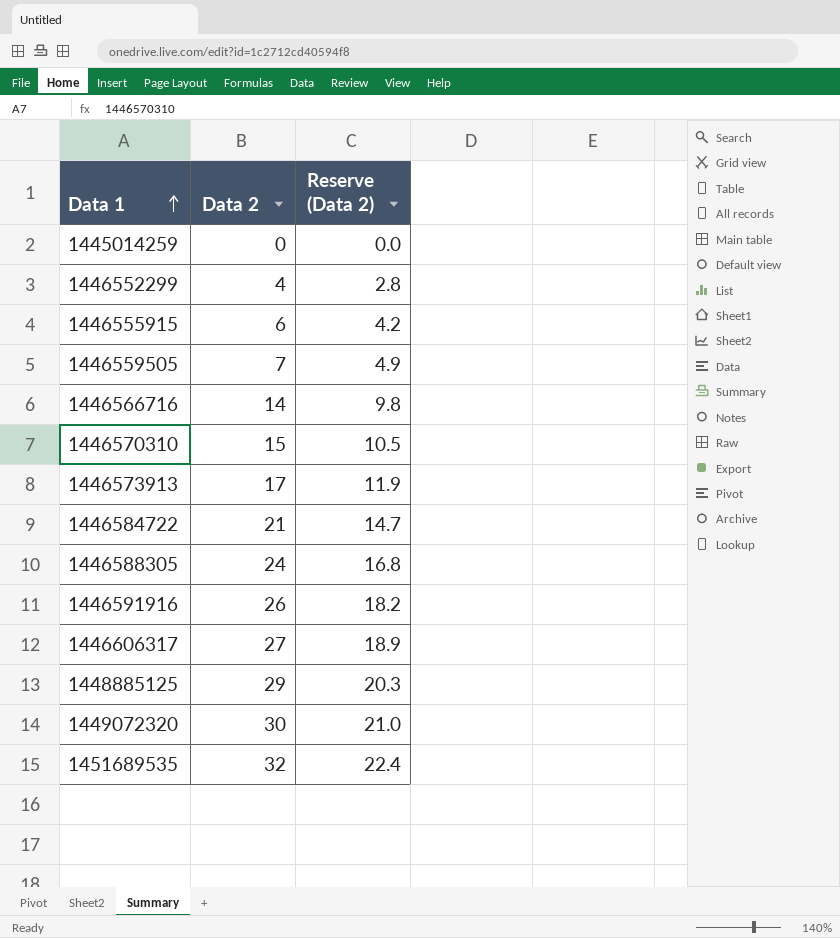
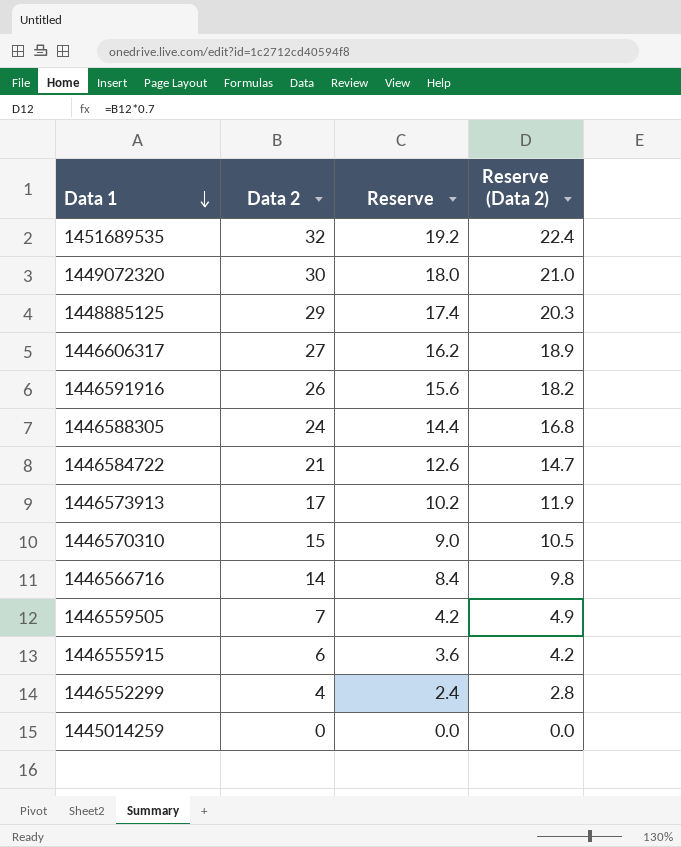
row order: Data 1 ascending -> Data 1 descending
column Reserve | formula: none -> [Data 2] * 0.6

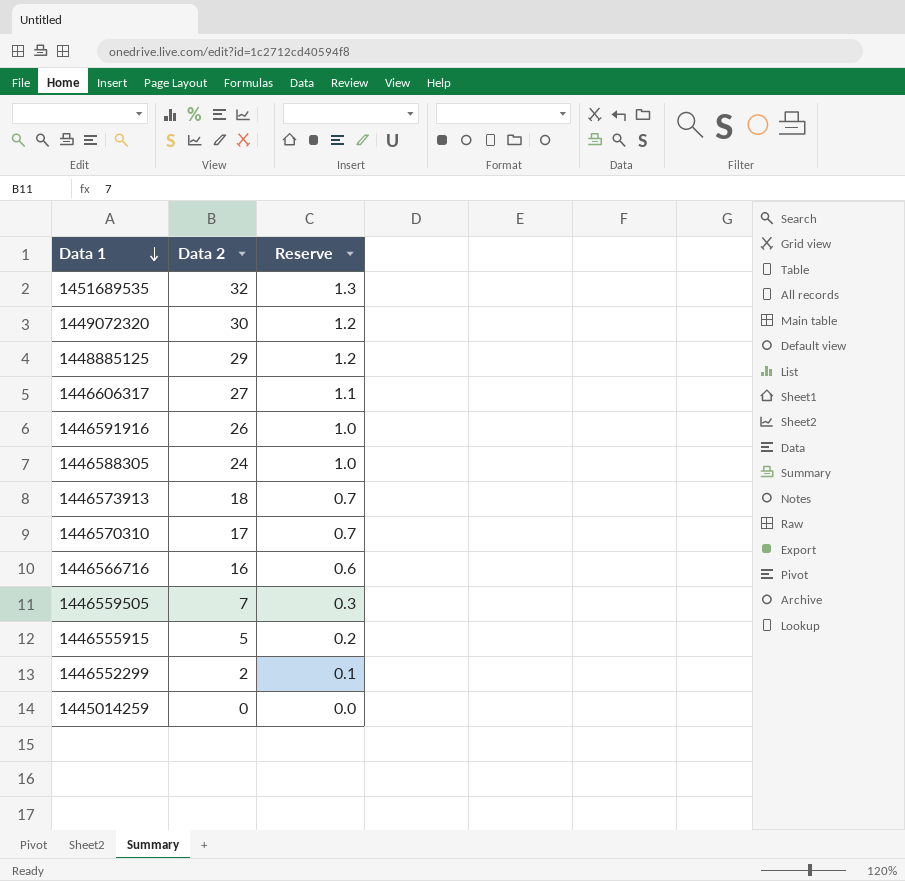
column Reserve (Data 2) | formula: [Data 2] * 0.7 -> none
column Reserve | formula: [Data 2] * 0.6 -> [Data 2] * 0.04
row 1446584722: 21 | 12.6 | 14.7 -> none
1446573913 | Data 2: 17 -> 18
1446570310 | Data 2: 15 -> 17
1446566716 | Data 2: 14 -> 16
1446555915 | Data 2: 6 -> 5
1446552299 | Data 2: 4 -> 2

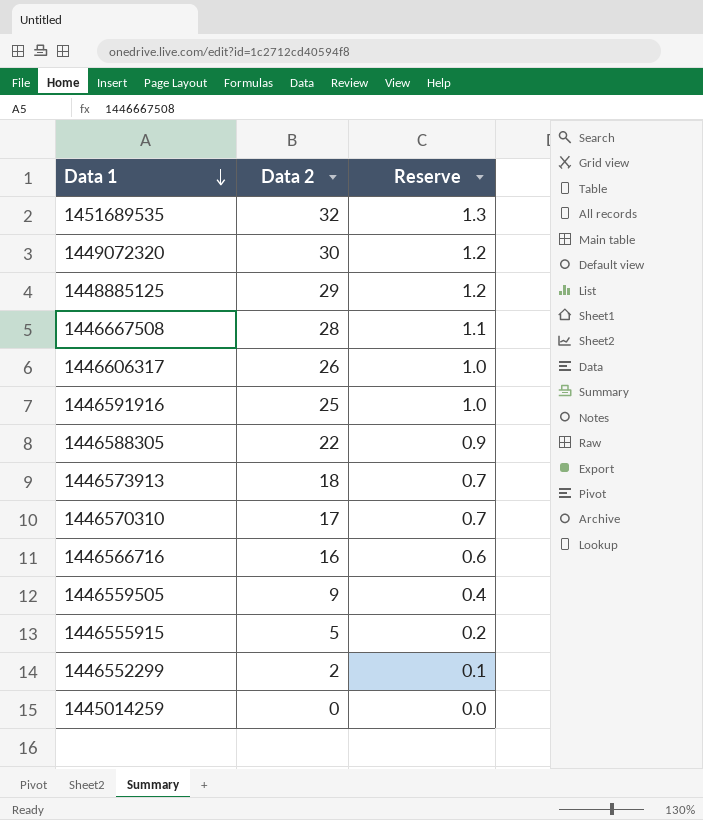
row 1446667508: none -> 28 | 1.1
1446606317 | Data 2: 27 -> 26
1446606317 | Reserve: 1.1 -> 1.0
1446591916 | Data 2: 26 -> 25
1446588305 | Data 2: 24 -> 22
1446588305 | Reserve: 1.0 -> 0.9
1446559505 | Data 2: 7 -> 9
1446559505 | Reserve: 0.3 -> 0.4

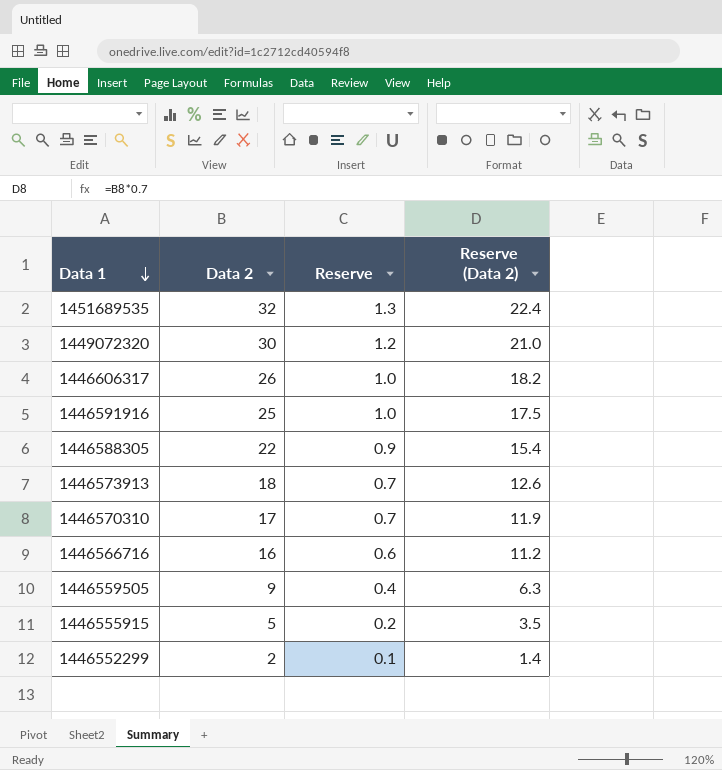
column Reserve (Data 2) | formula: none -> [Data 2] * 0.7
row 1448885125: 29 | 1.2 -> none
row 1446667508: 28 | 1.1 -> none
row 1445014259: 0 | 0.0 -> none

